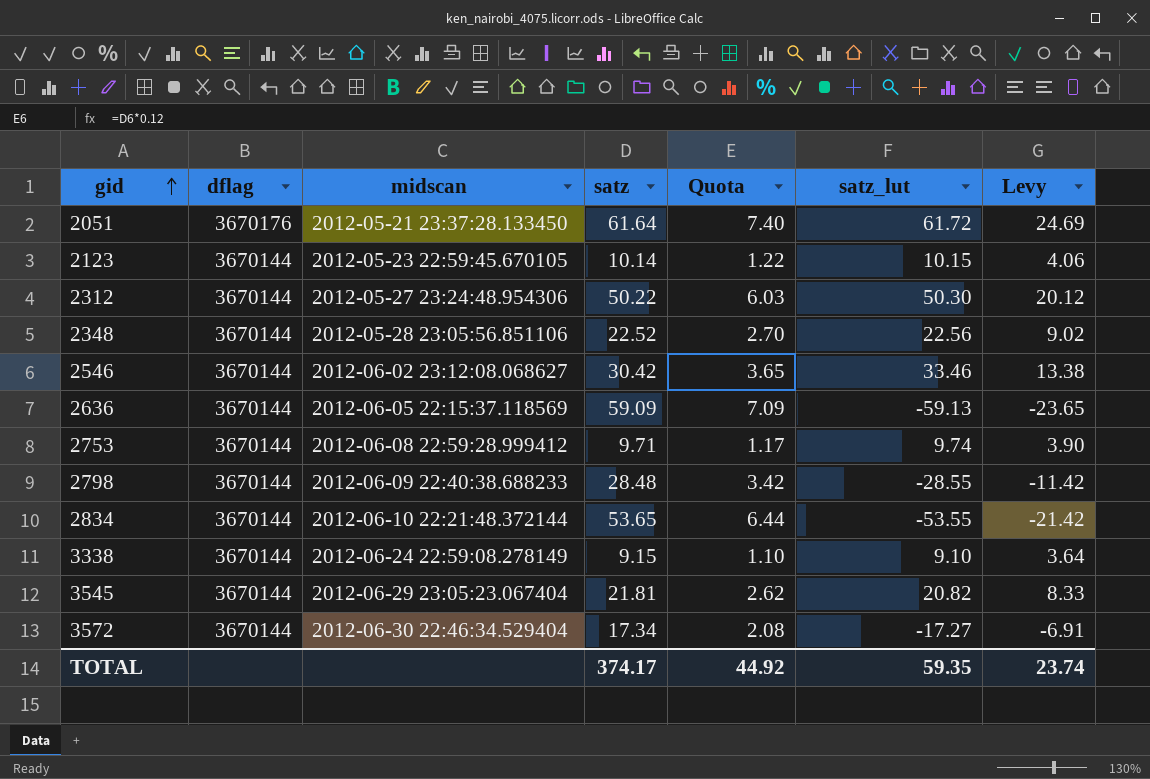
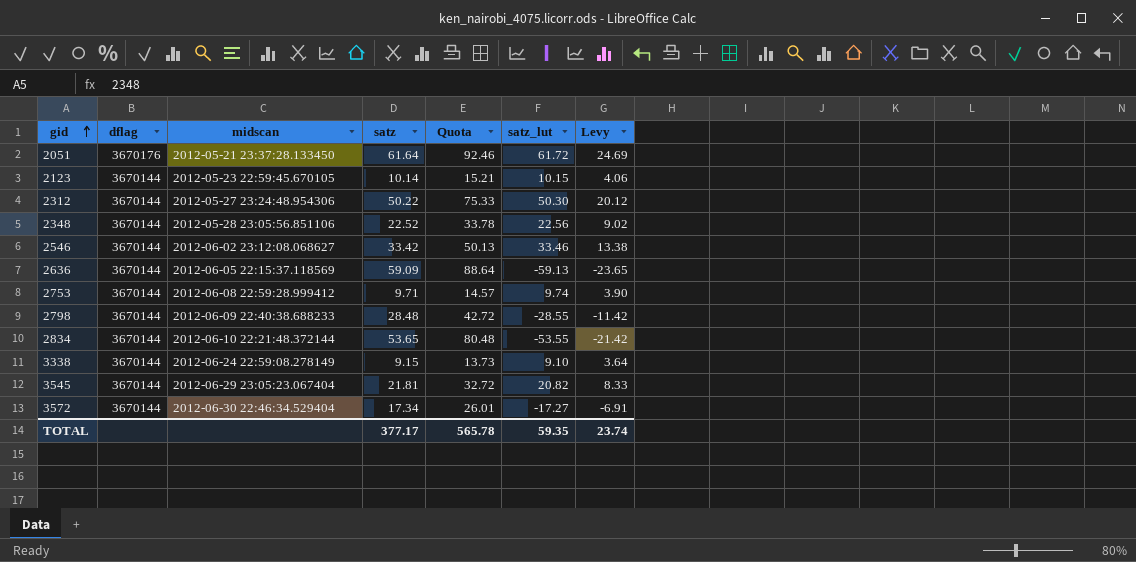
column Quota | formula: [satz] * 0.12 -> [satz] * 1.5
2546 | satz: 30.42 -> 33.42
TOTAL | satz: 374.17 -> 377.17
TOTAL | Quota: 44.92 -> 565.78

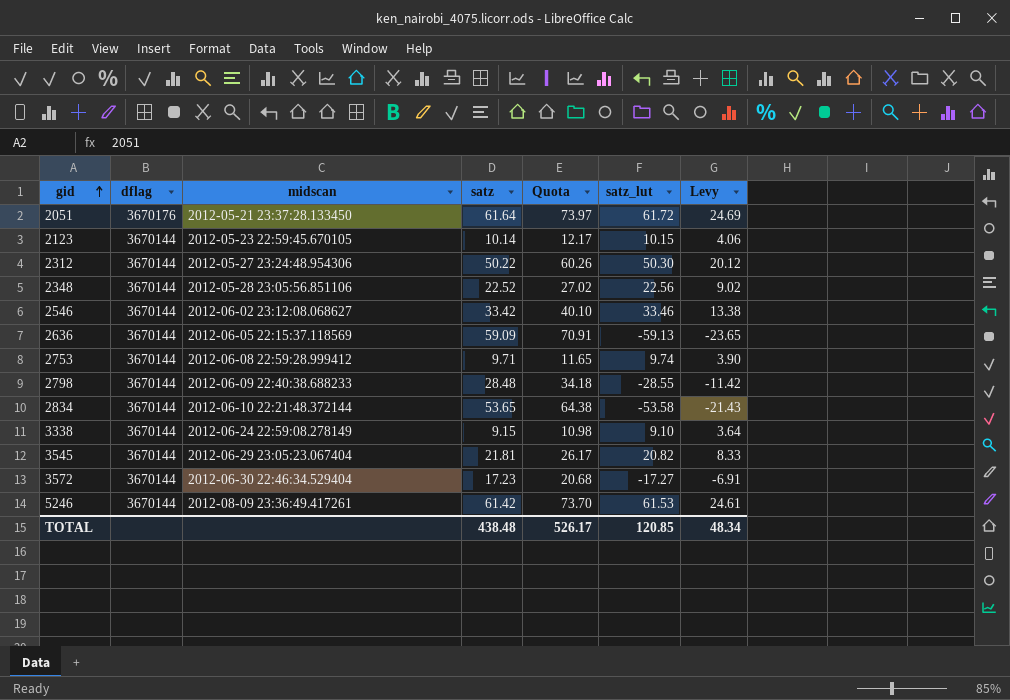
column Quota | formula: [satz] * 1.5 -> [satz] * 1.2
2834 | satz_lut: -53.55 -> -53.58
2834 | Levy: -21.42 -> -21.43
3572 | satz: 17.34 -> 17.23
row 5246: none -> 3670144 | 2012-08-09 23:36:49.417261 | 61.42 | 73.70 | 61.53 | 24.61
TOTAL | satz: 377.17 -> 438.48
TOTAL | Quota: 565.78 -> 526.17
TOTAL | satz_lut: 59.35 -> 120.85
TOTAL | Levy: 23.74 -> 48.34

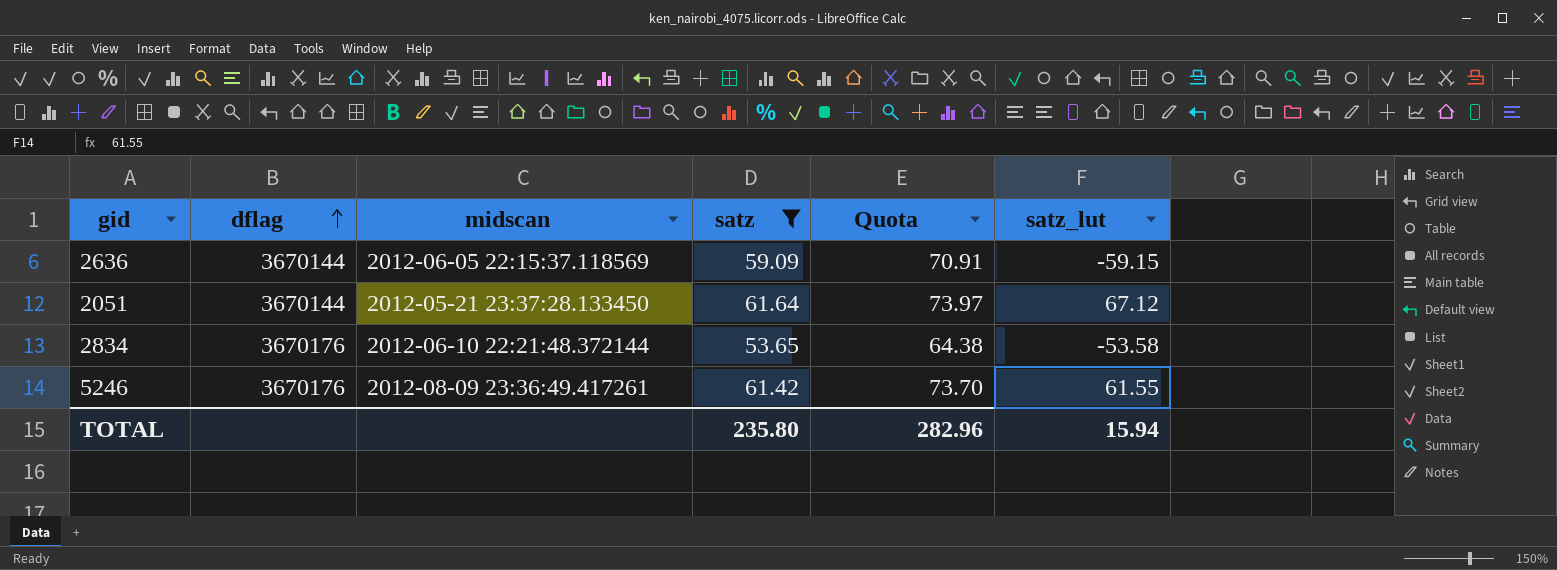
filter: none -> satz >= 53.65
row order: gid ascending -> dflag ascending
column Levy | formula: [satz_lut] * 0.4 -> none
2636 | satz_lut: -59.13 -> -59.15
2051 | dflag: 3670176 -> 3670144
2051 | satz_lut: 61.72 -> 67.12
2834 | dflag: 3670144 -> 3670176
5246 | dflag: 3670144 -> 3670176
5246 | satz_lut: 61.53 -> 61.55
TOTAL | satz: 438.48 -> 235.80
TOTAL | Quota: 526.17 -> 282.96
TOTAL | satz_lut: 120.85 -> 15.94

